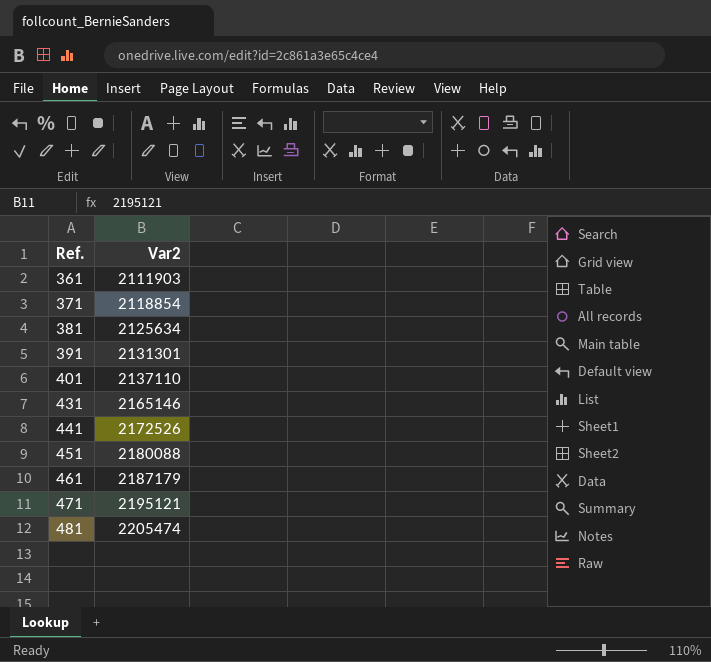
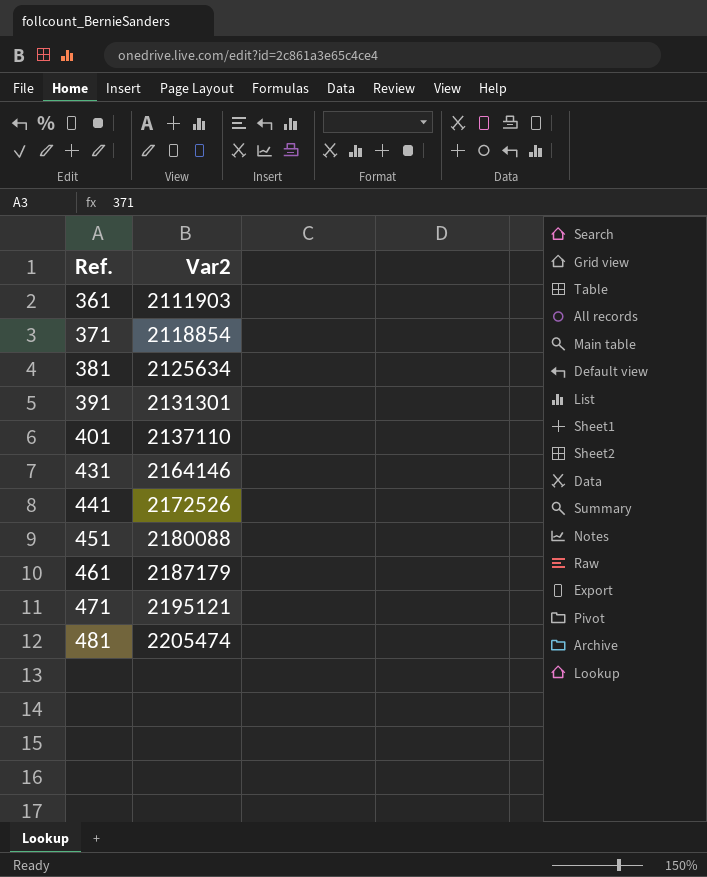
431 | Var2: 2165146 -> 2164146

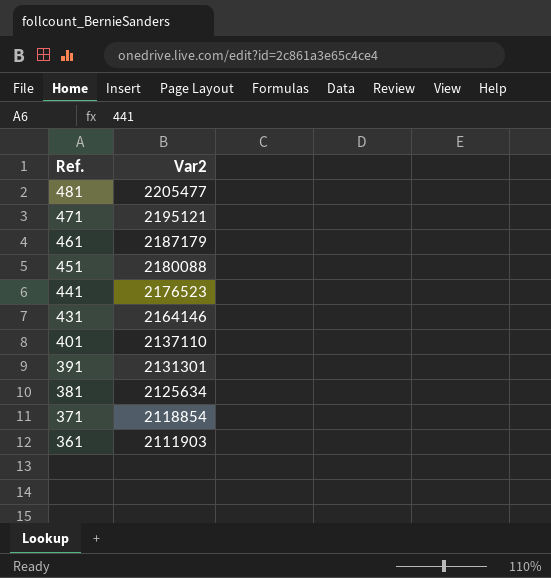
row order: Ref. ascending -> Ref. descending
481 | Var2: 2205474 -> 2205477
441 | Var2: 2172526 -> 2176523

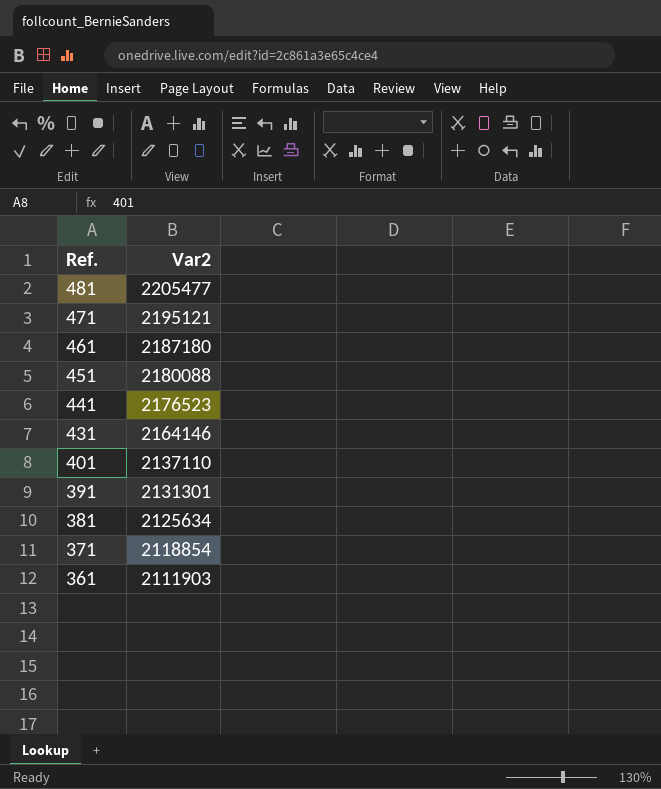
461 | Var2: 2187179 -> 2187180

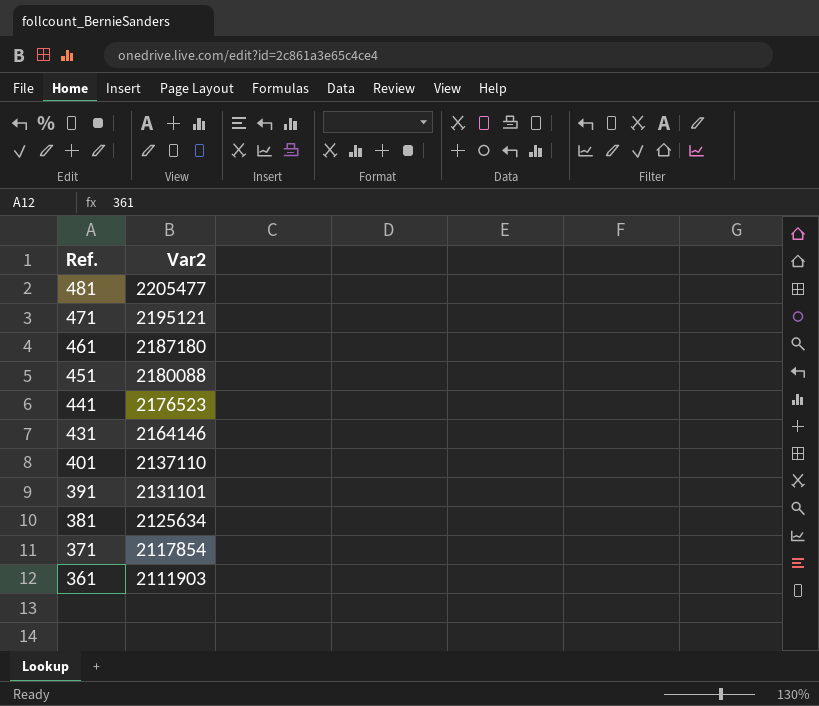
391 | Var2: 2131301 -> 2131101
371 | Var2: 2118854 -> 2117854

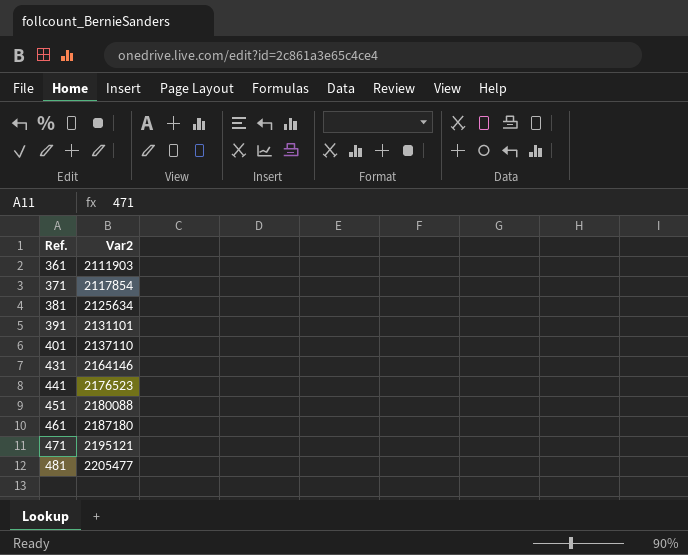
row order: Ref. descending -> Ref. ascending

